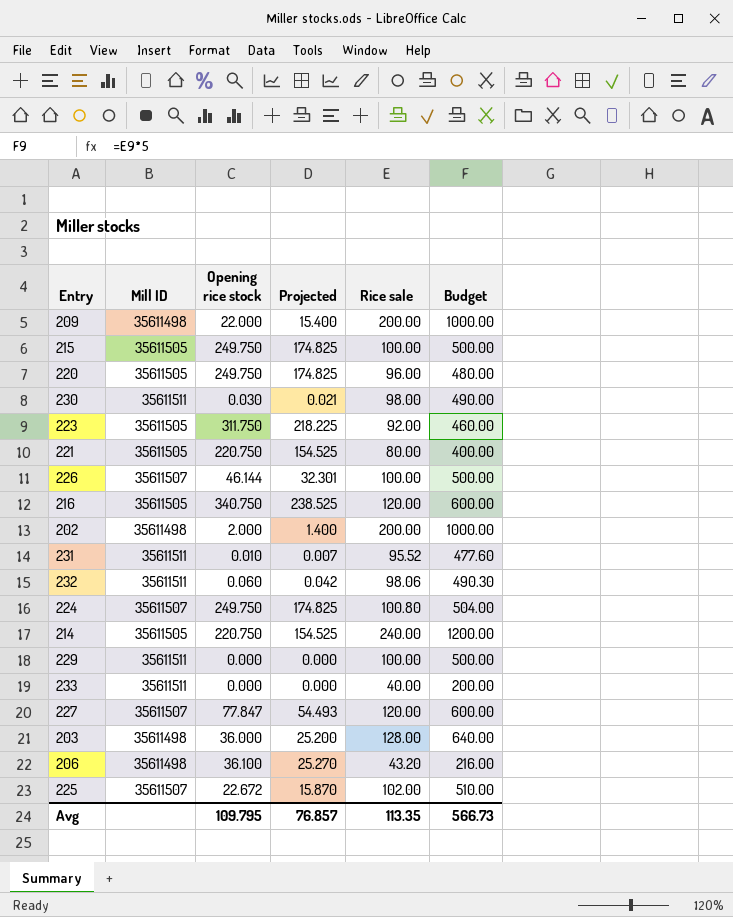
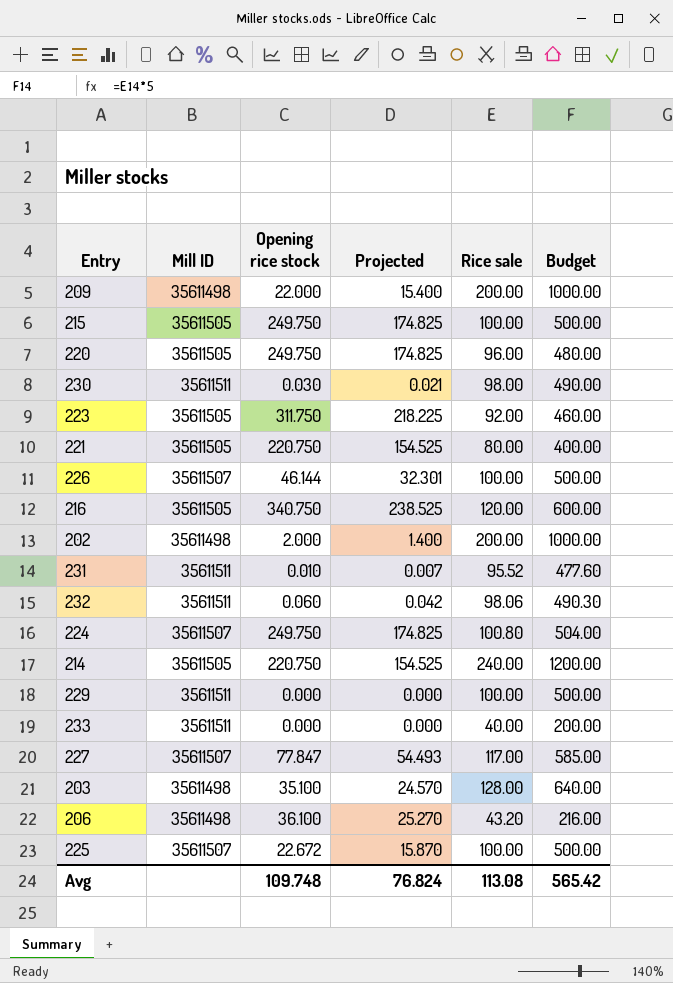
227 | Rice sale: 120.00 -> 117.00
227 | Budget: 600.00 -> 585.00
203 | Opening rice stock: 36.000 -> 35.100
203 | Projected: 25.200 -> 24.570
225 | Rice sale: 102.00 -> 100.00
225 | Budget: 510.00 -> 500.00
Avg | Opening rice stock: 109.795 -> 109.748
Avg | Projected: 76.857 -> 76.824
Avg | Rice sale: 113.35 -> 113.08
Avg | Budget: 566.73 -> 565.42

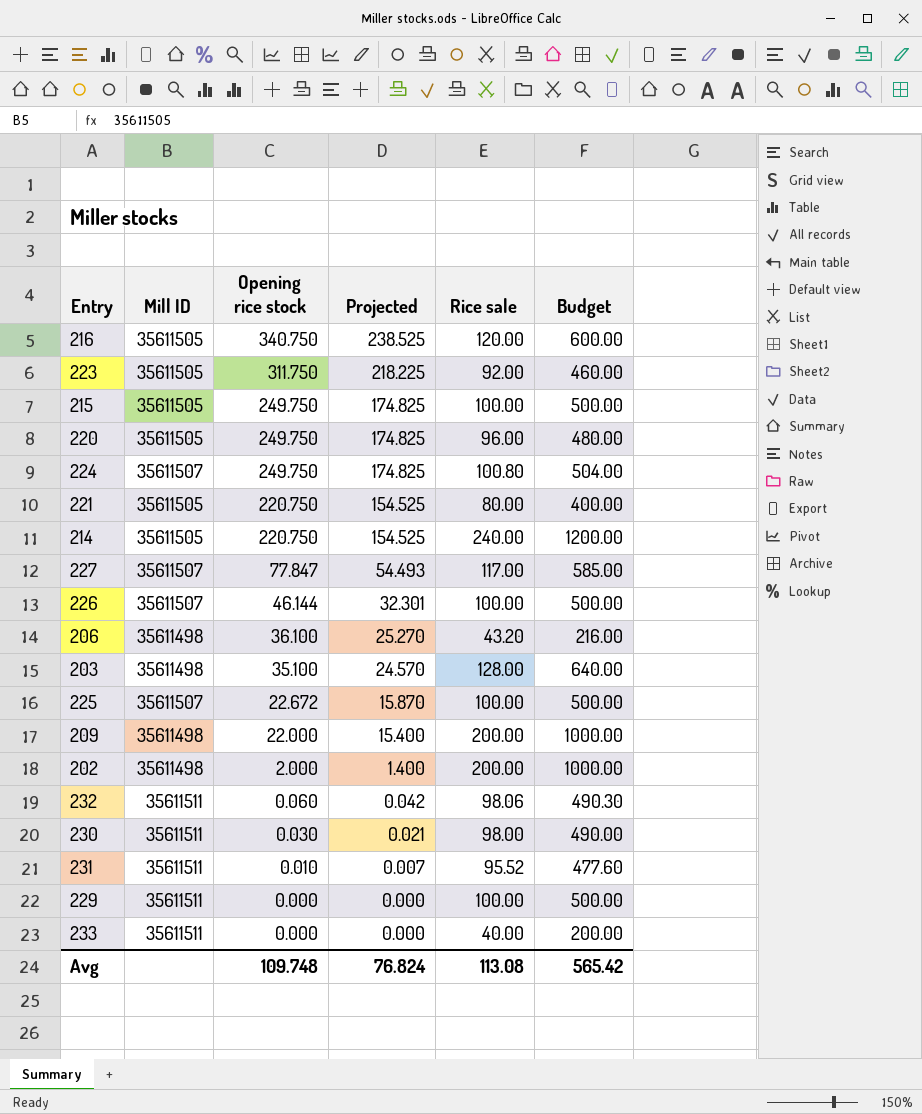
row order: none -> Opening rice stock descending

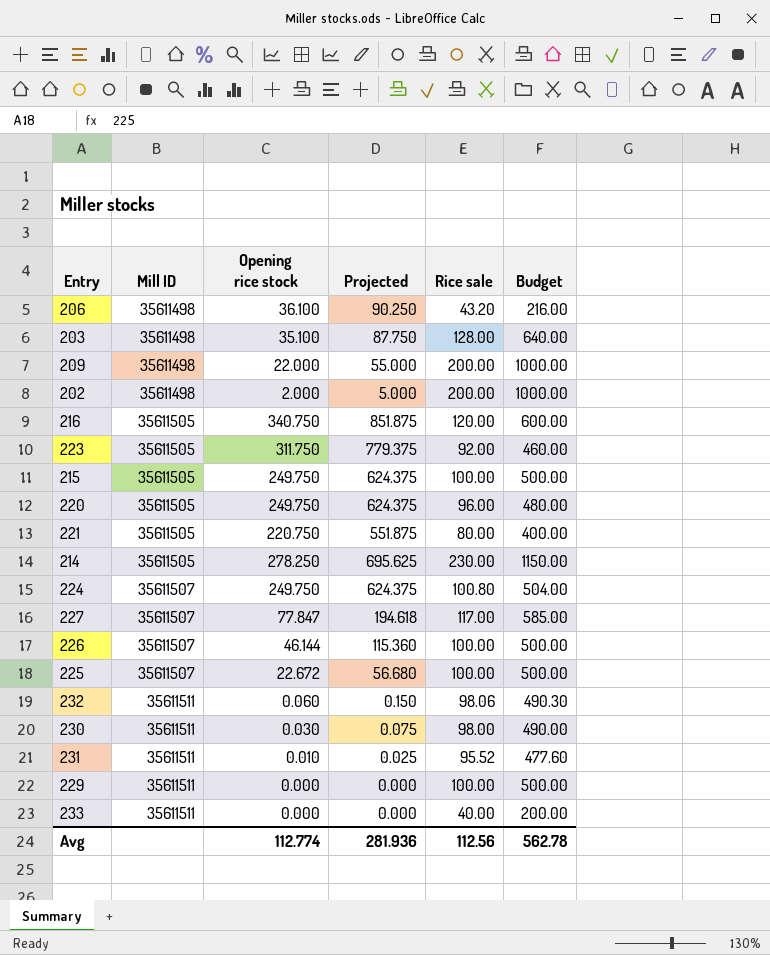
row order: Opening rice stock descending -> Mill ID ascending
column Projected | formula: [Opening rice stock] * 0.7 -> [Opening rice stock] * 2.5
214 | Opening rice stock: 220.750 -> 278.250
214 | Rice sale: 240.00 -> 230.00
214 | Budget: 1200.00 -> 1150.00
Avg | Opening rice stock: 109.748 -> 112.774
Avg | Projected: 76.824 -> 281.936
Avg | Rice sale: 113.08 -> 112.56
Avg | Budget: 565.42 -> 562.78

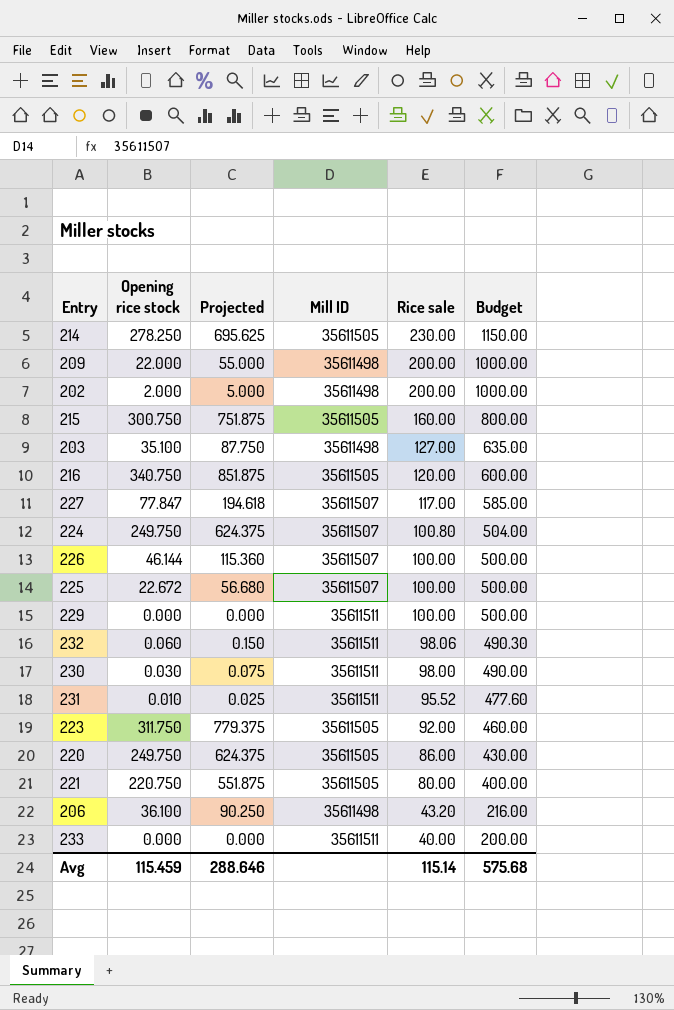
row order: Mill ID ascending -> Rice sale descending
column Mill ID | position: 2 -> 4
215 | Opening rice stock: 249.750 -> 300.750
215 | Projected: 624.375 -> 751.875
215 | Rice sale: 100.00 -> 160.00
215 | Budget: 500.00 -> 800.00
203 | Rice sale: 128.00 -> 127.00
203 | Budget: 640.00 -> 635.00
220 | Rice sale: 96.00 -> 86.00
220 | Budget: 480.00 -> 430.00
Avg | Opening rice stock: 112.774 -> 115.459
Avg | Projected: 281.936 -> 288.646
Avg | Rice sale: 112.56 -> 115.14
Avg | Budget: 562.78 -> 575.68

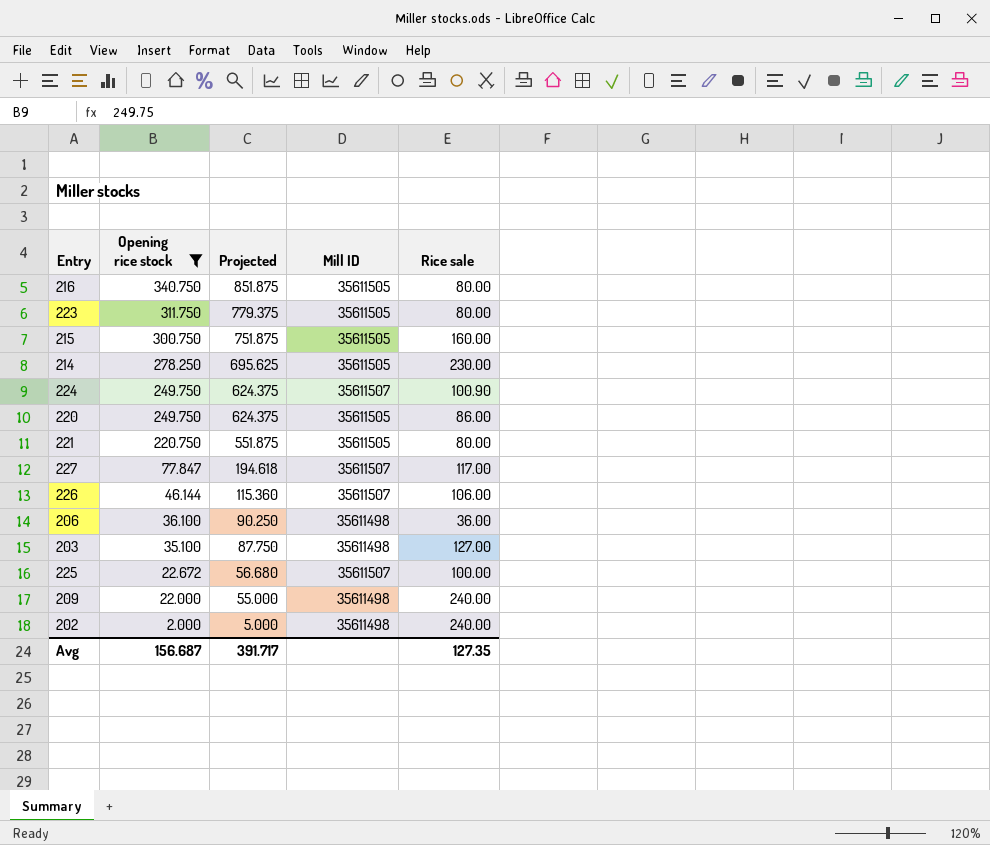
filter: none -> Opening rice stock >= 2.000
row order: Rice sale descending -> Opening rice stock descending
column Budget | formula: [Rice sale] * 5 -> none
216 | Rice sale: 120.00 -> 80.00
223 | Rice sale: 92.00 -> 80.00
224 | Rice sale: 100.80 -> 100.90
226 | Rice sale: 100.00 -> 106.00
206 | Rice sale: 43.20 -> 36.00
209 | Rice sale: 200.00 -> 240.00
202 | Rice sale: 200.00 -> 240.00
Avg | Opening rice stock: 115.459 -> 156.687
Avg | Projected: 288.646 -> 391.717
Avg | Rice sale: 115.14 -> 127.35

